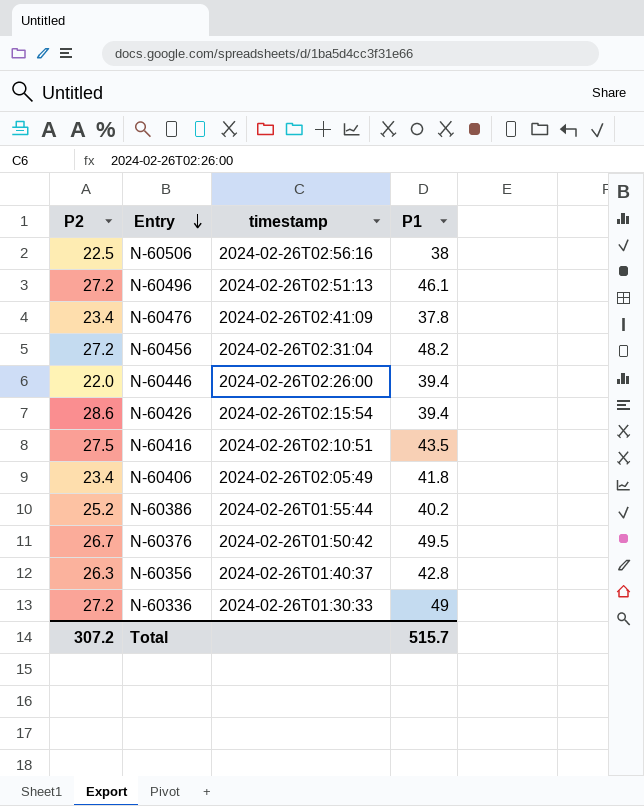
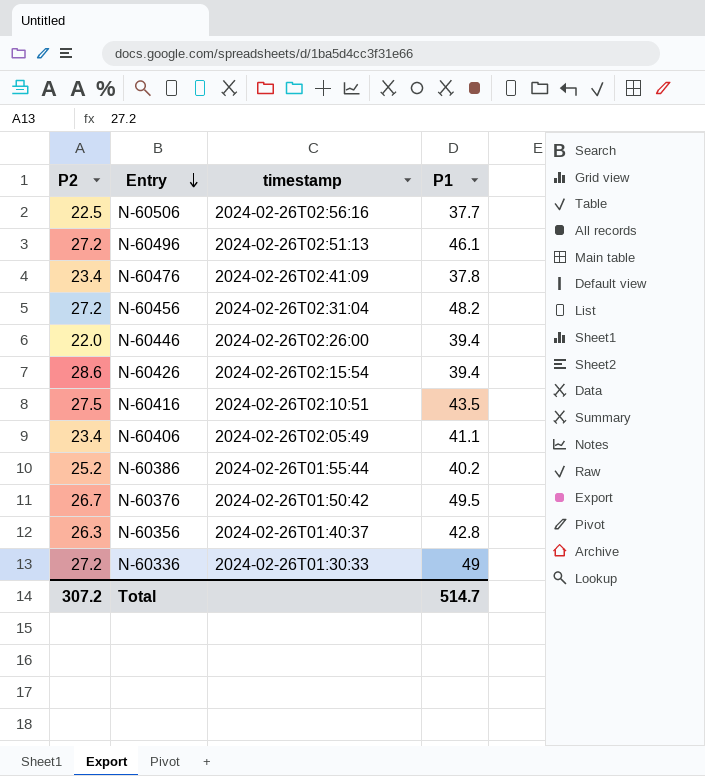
N-60506 | P1: 38 -> 37.7
N-60406 | P1: 41.8 -> 41.1
Total | P1: 515.7 -> 514.7

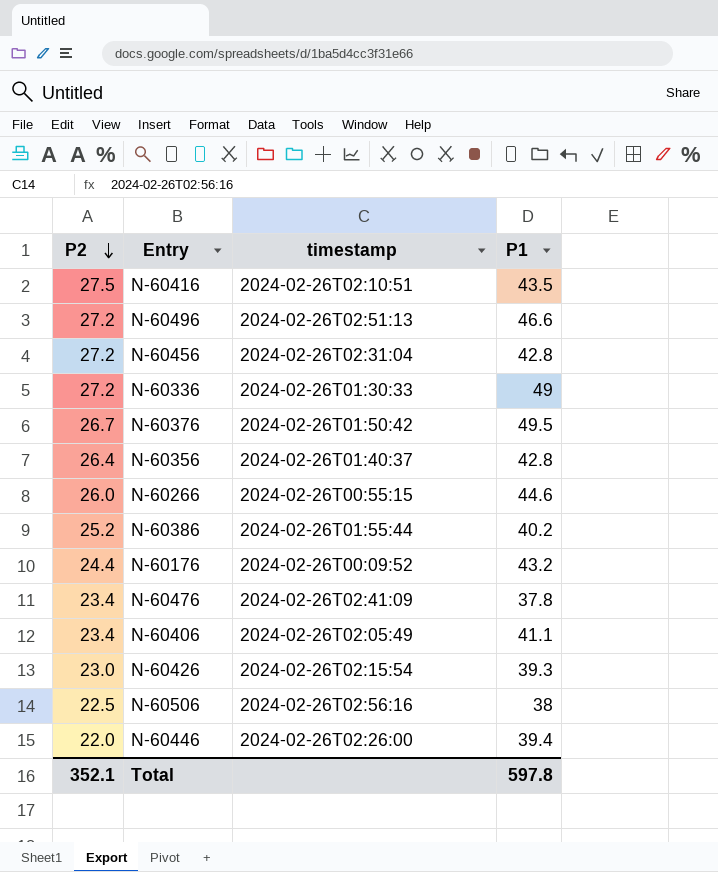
row order: Entry descending -> P2 descending
N-60496 | P1: 46.1 -> 46.6
N-60456 | P1: 48.2 -> 42.8
N-60356 | P2: 26.3 -> 26.4
row N-60266: none -> 26.0 | 2024-02-26T00:55:15 | 44.6
row N-60176: none -> 24.4 | 2024-02-26T00:09:52 | 43.2
N-60426 | P2: 28.6 -> 23.0
N-60426 | P1: 39.4 -> 39.3
N-60506 | P1: 37.7 -> 38
Total | P2: 307.2 -> 352.1
Total | P1: 514.7 -> 597.8

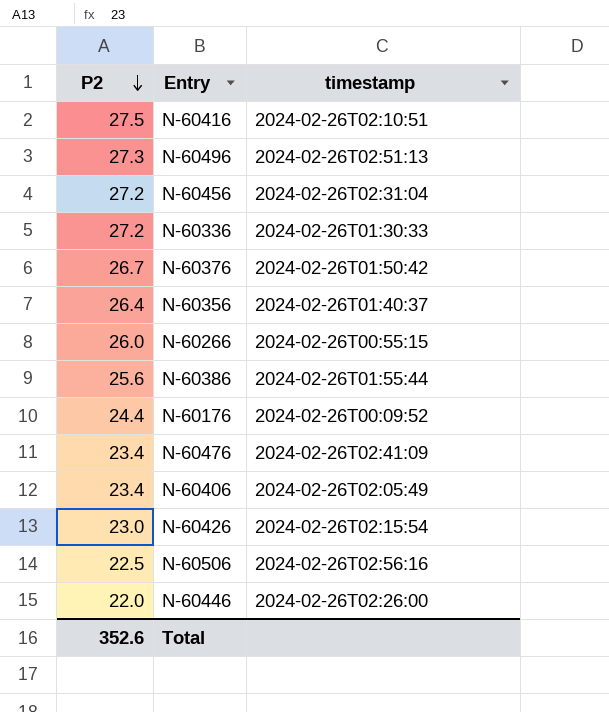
column P1 | position: 4 -> none
N-60496 | P2: 27.2 -> 27.3
N-60386 | P2: 25.2 -> 25.6
Total | P2: 352.1 -> 352.6

